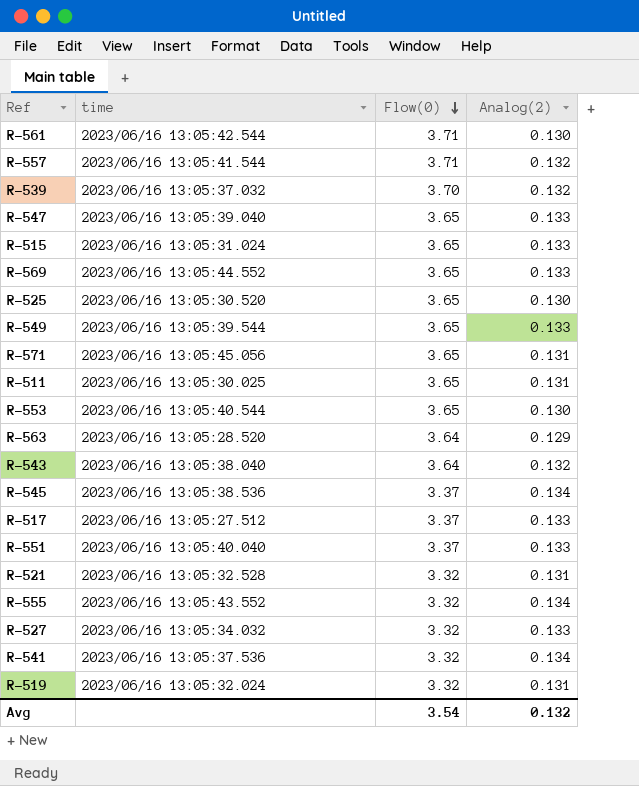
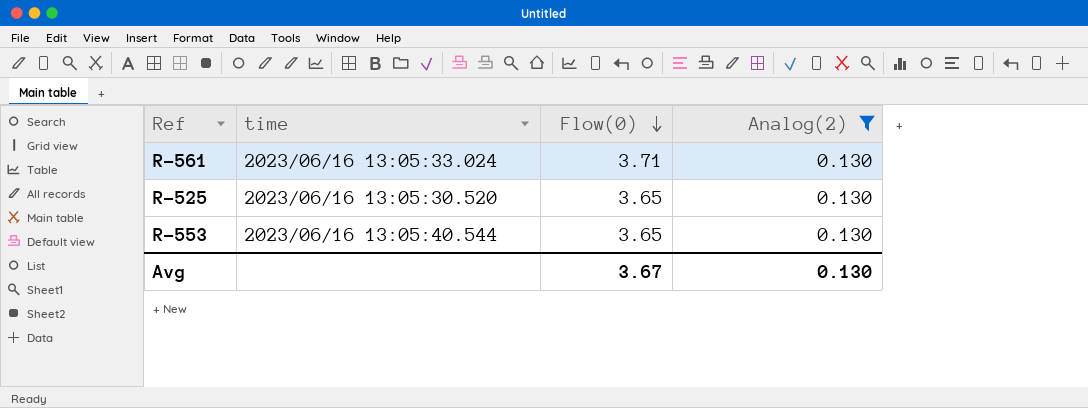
filter: none -> Analog(2) = 0.130
R-561 | time: 2023/06/16 13:05:42.544 -> 2023/06/16 13:05:33.024
Avg | Flow(0): 3.54 -> 3.67
Avg | Analog(2): 0.132 -> 0.130

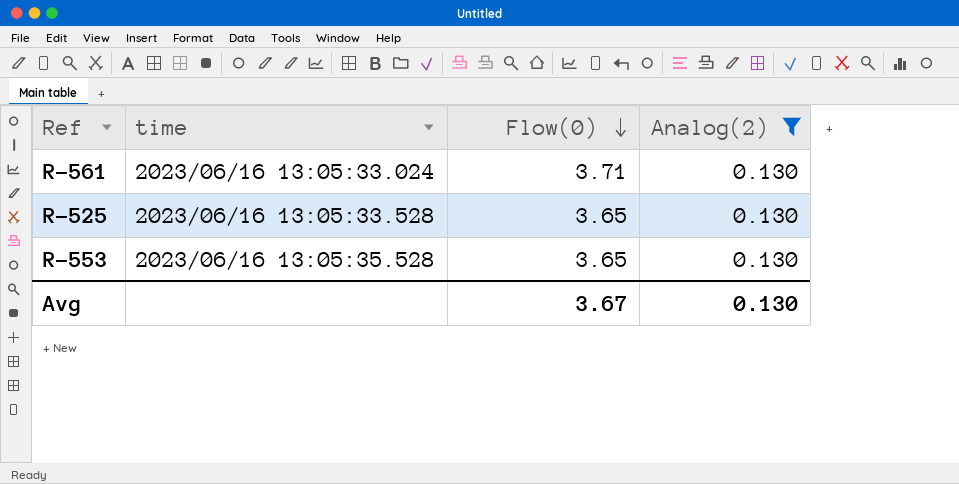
R-525 | time: 2023/06/16 13:05:30.520 -> 2023/06/16 13:05:33.528
R-553 | time: 2023/06/16 13:05:40.544 -> 2023/06/16 13:05:35.528

